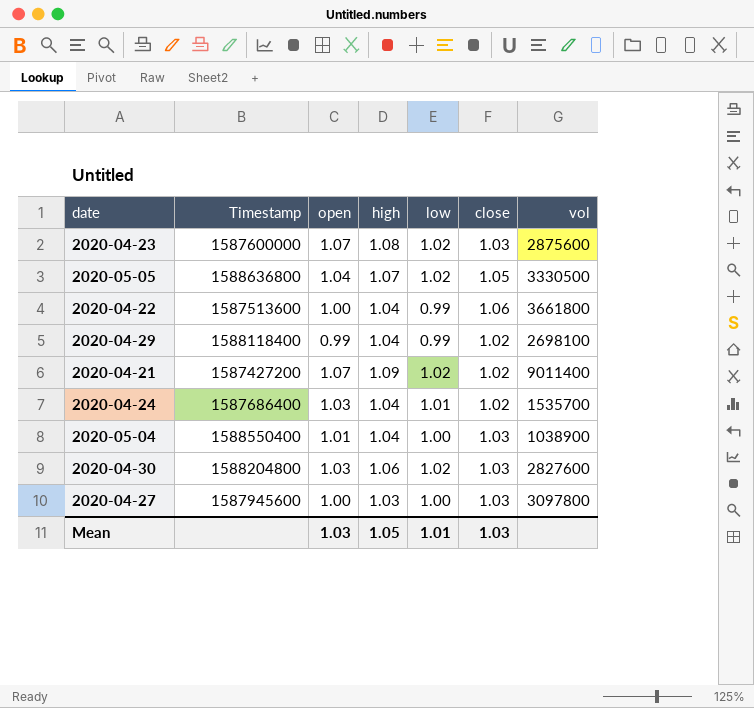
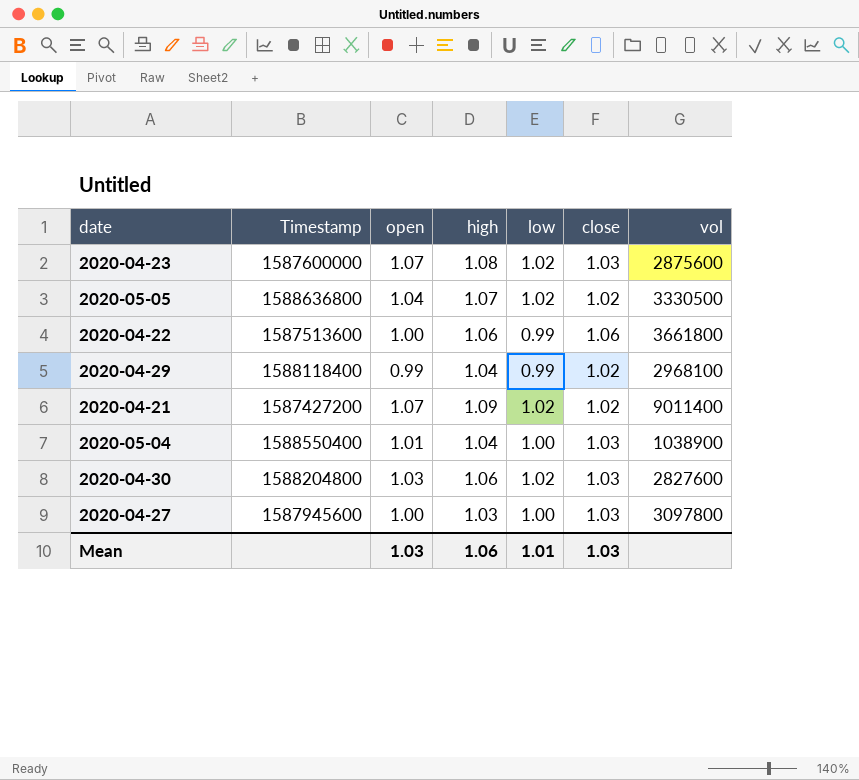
row 2020-04-24: 1587686400 | 1.03 | 1.04 | 1.01 | 1.02 | 1535700 -> none
2020-05-05 | close: 1.05 -> 1.02
2020-04-22 | high: 1.04 -> 1.06
2020-04-29 | vol: 2698100 -> 2968100
Mean | high: 1.05 -> 1.06

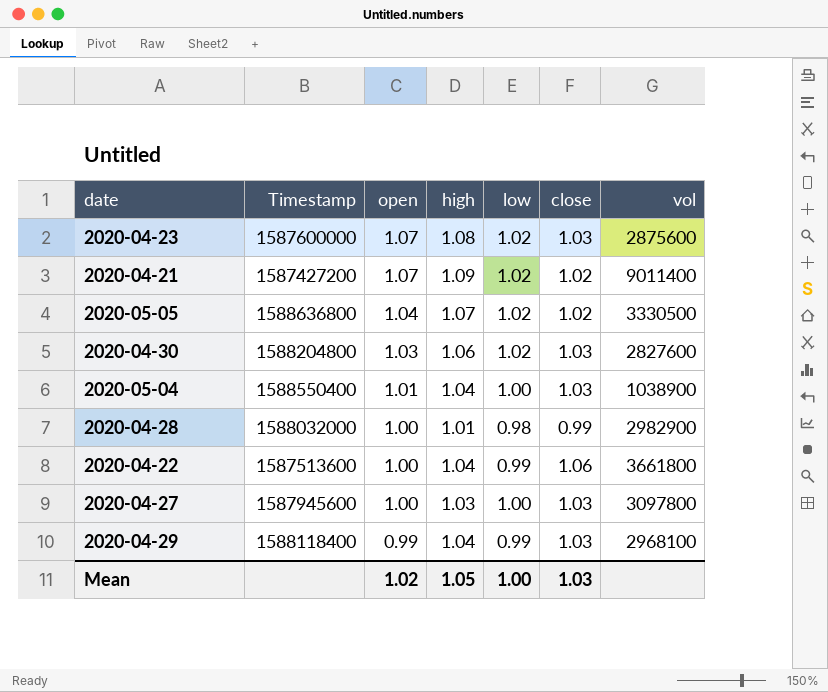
row order: none -> open descending
row 2020-04-28: none -> 1588032000 | 1.00 | 1.01 | 0.98 | 0.99 | 2982900
2020-04-22 | high: 1.06 -> 1.04
2020-04-29 | close: 1.02 -> 1.03
Mean | open: 1.03 -> 1.02
Mean | high: 1.06 -> 1.05
Mean | low: 1.01 -> 1.00

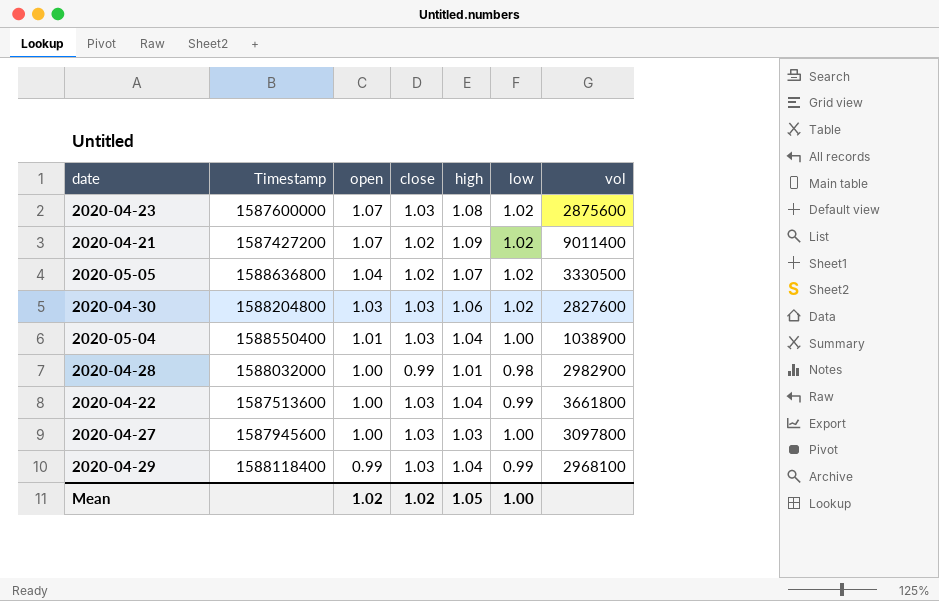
column close | position: 6 -> 4
2020-04-22 | close: 1.06 -> 1.03
Mean | close: 1.03 -> 1.02

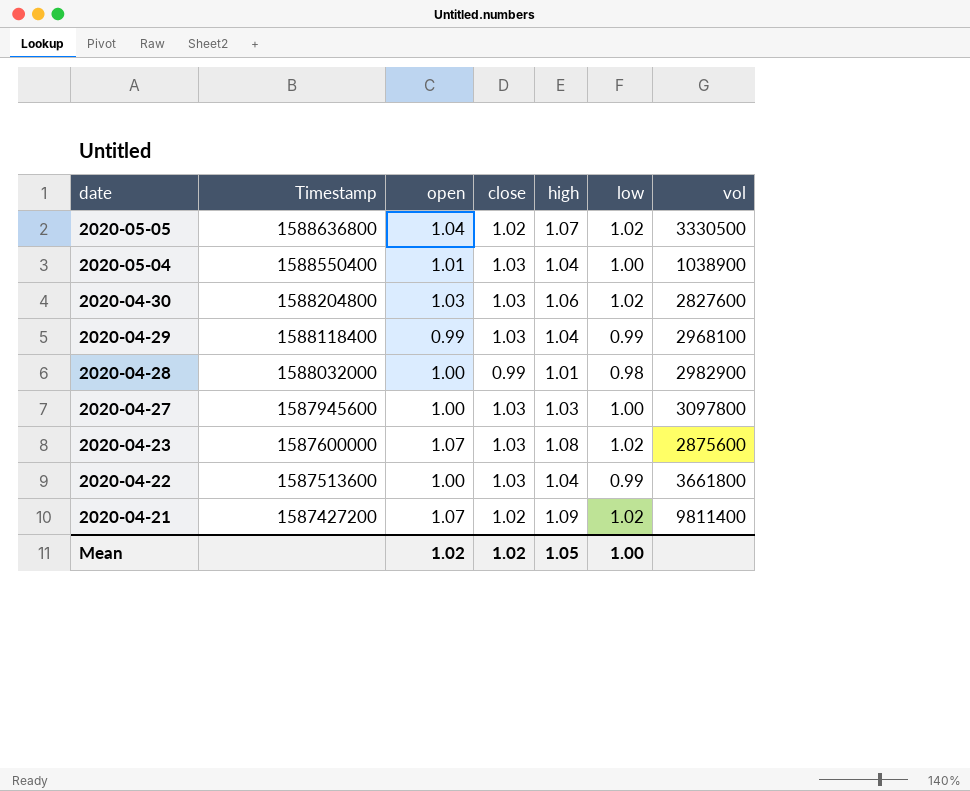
row order: open descending -> date descending
2020-04-21 | vol: 9011400 -> 9811400

